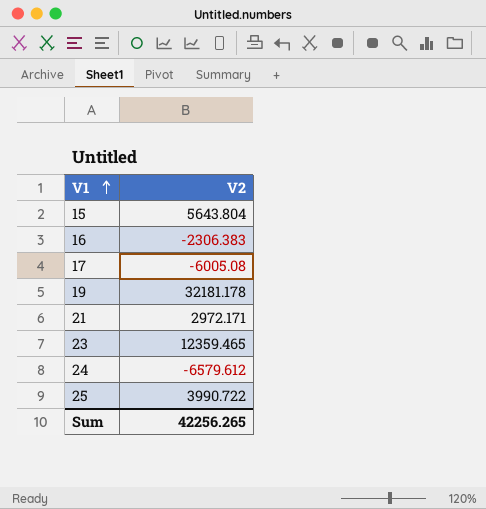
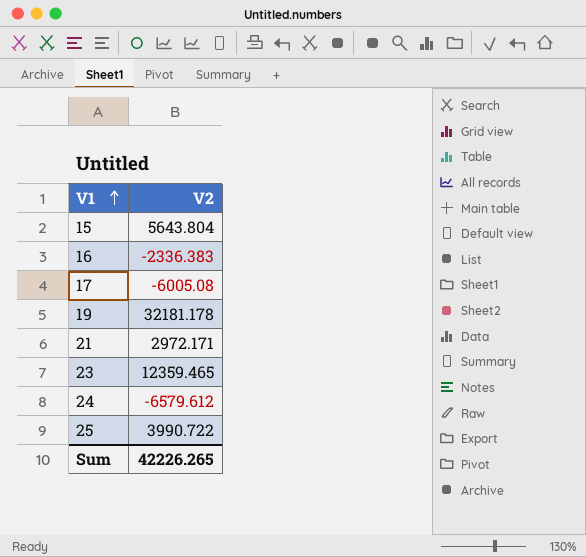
16 | V2: -2306.383 -> -2336.383
Sum | V2: 42256.265 -> 42226.265

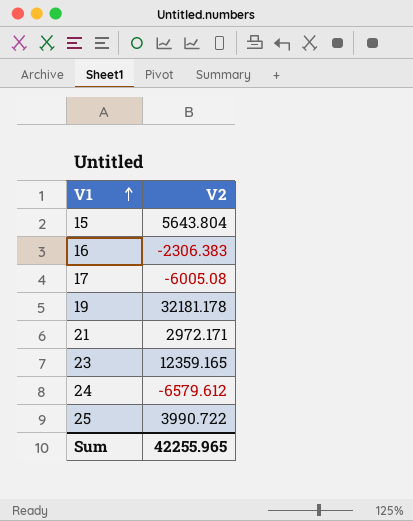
16 | V2: -2336.383 -> -2306.383
23 | V2: 12359.465 -> 12359.165
Sum | V2: 42226.265 -> 42255.965

